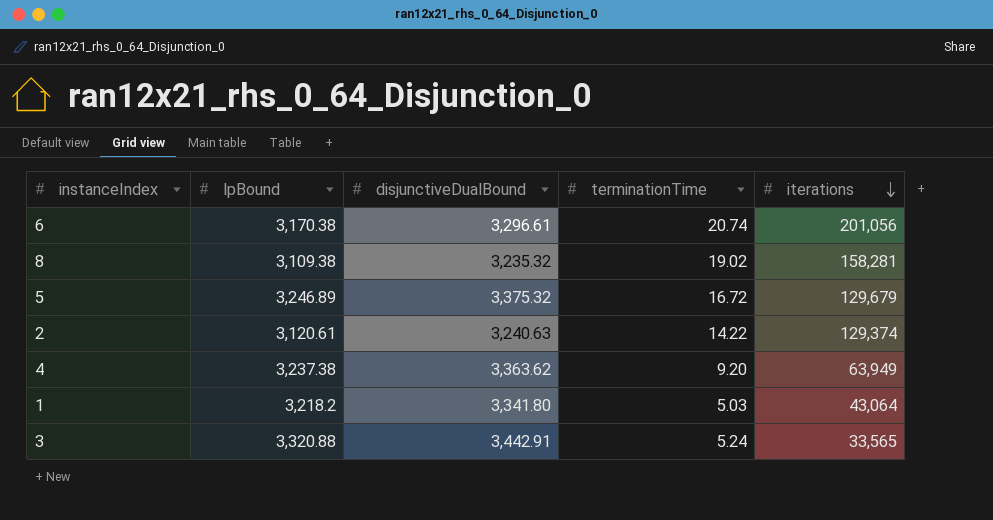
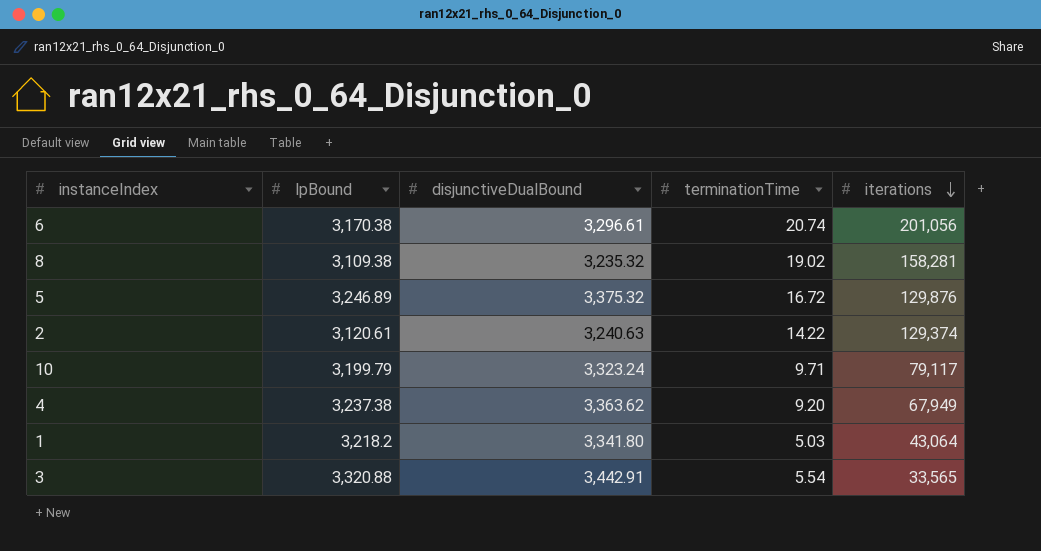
5 | iterations: 129,679 -> 129,876
row 10: none -> 3,199.79 | 3,323.24 | 9.71 | 79,117
4 | iterations: 63,949 -> 67,949
3 | terminationTime: 5.24 -> 5.54

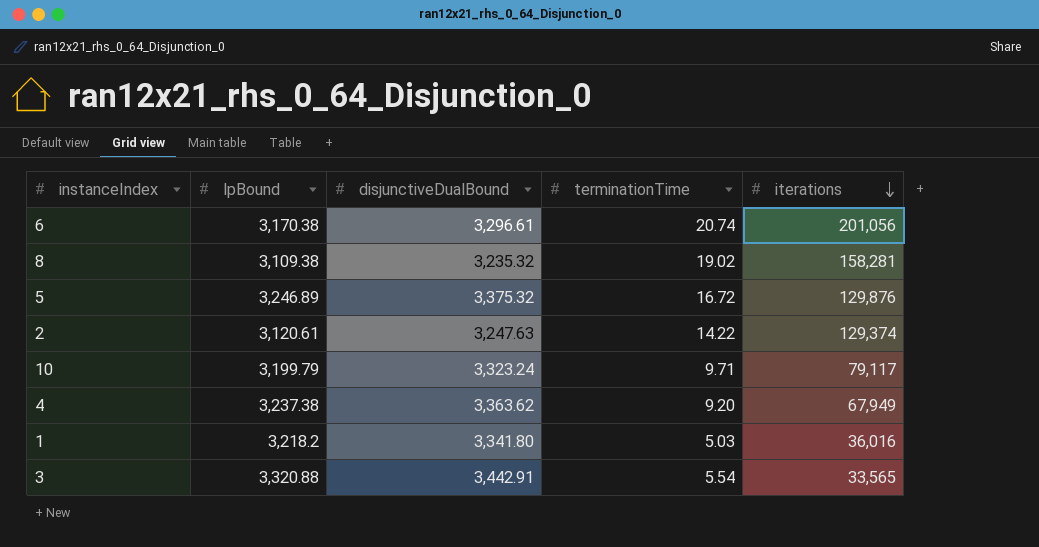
2 | disjunctiveDualBound: 3,240.63 -> 3,247.63
1 | iterations: 43,064 -> 36,016

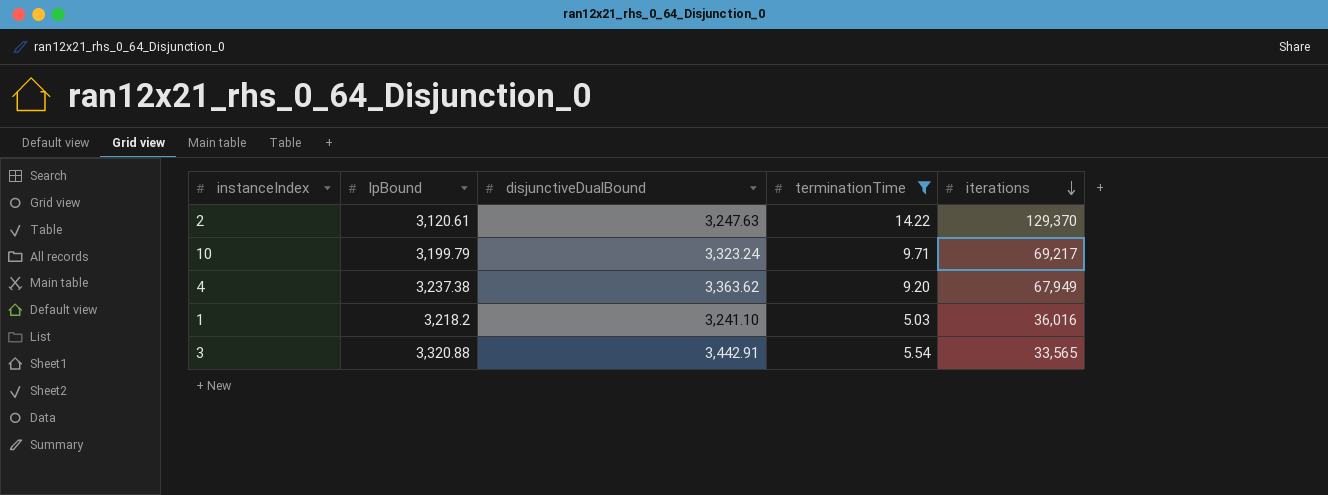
filter: none -> terminationTime <= 14.22
2 | iterations: 129,374 -> 129,370
10 | iterations: 79,117 -> 69,217
1 | disjunctiveDualBound: 3,341.80 -> 3,241.10

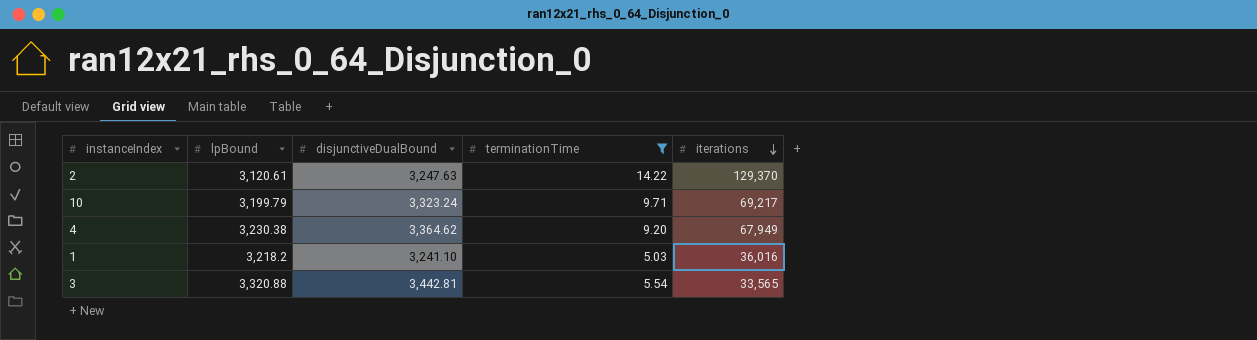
4 | lpBound: 3,237.38 -> 3,230.38
4 | disjunctiveDualBound: 3,363.62 -> 3,364.62
3 | disjunctiveDualBound: 3,442.91 -> 3,442.81

